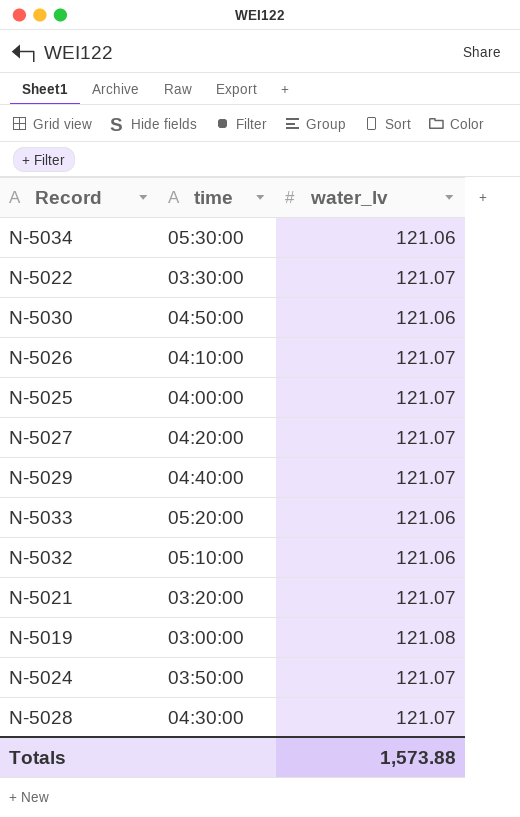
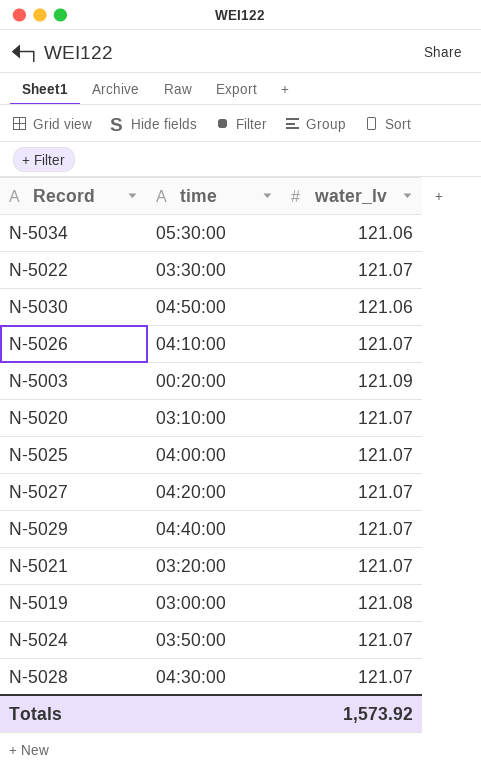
row N-5033: 05:20:00 | 121.06 -> none
row N-5032: 05:10:00 | 121.06 -> none
row N-5003: none -> 00:20:00 | 121.09
row N-5020: none -> 03:10:00 | 121.07
Totals | water_lv: 1,573.88 -> 1,573.92

